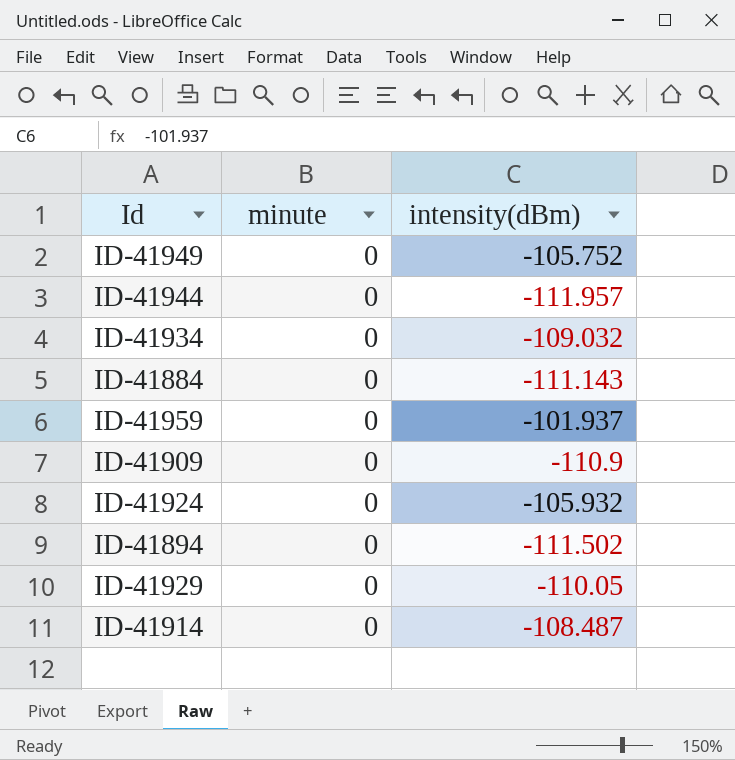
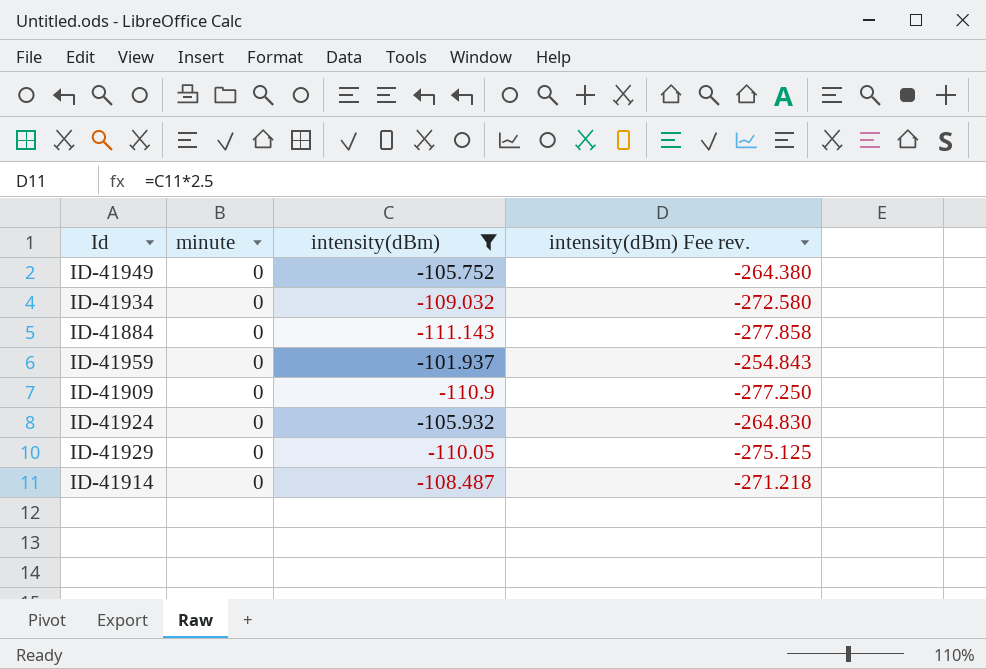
filter: none -> intensity(dBm) >= -111.143
column intensity(dBm) Fee rev. | formula: none -> [intensity(dBm)] * 2.5

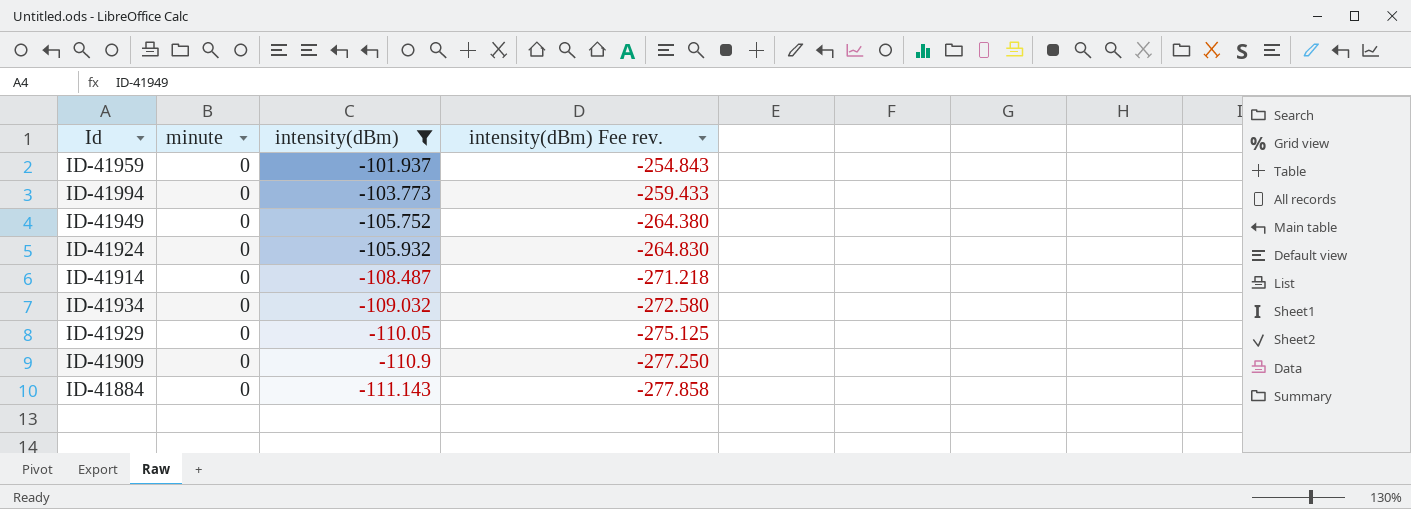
row order: none -> intensity(dBm) descending
row ID-41994: none -> 0 | -103.773 | -259.433

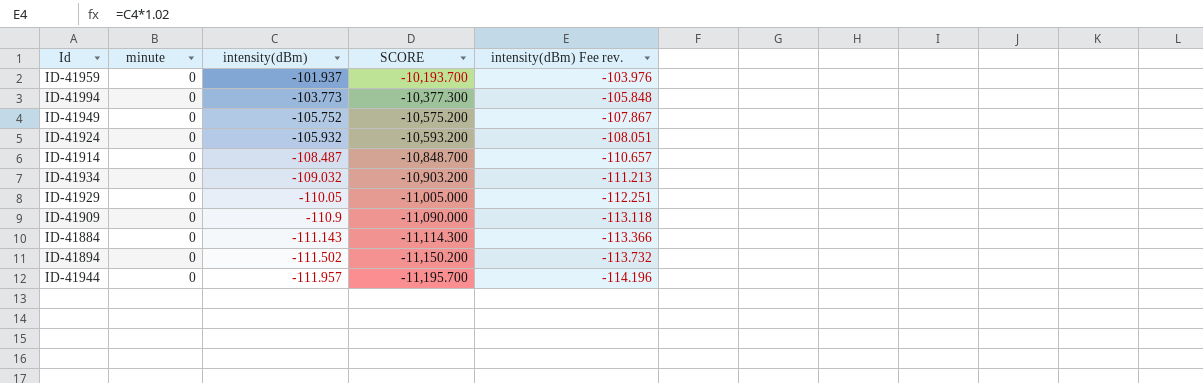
filter: intensity(dBm) >= -111.143 -> none
column SCORE | formula: none -> [intensity(dBm)] * 100
column intensity(dBm) Fee rev. | formula: [intensity(dBm)] * 2.5 -> [intensity(dBm)] * 1.02

